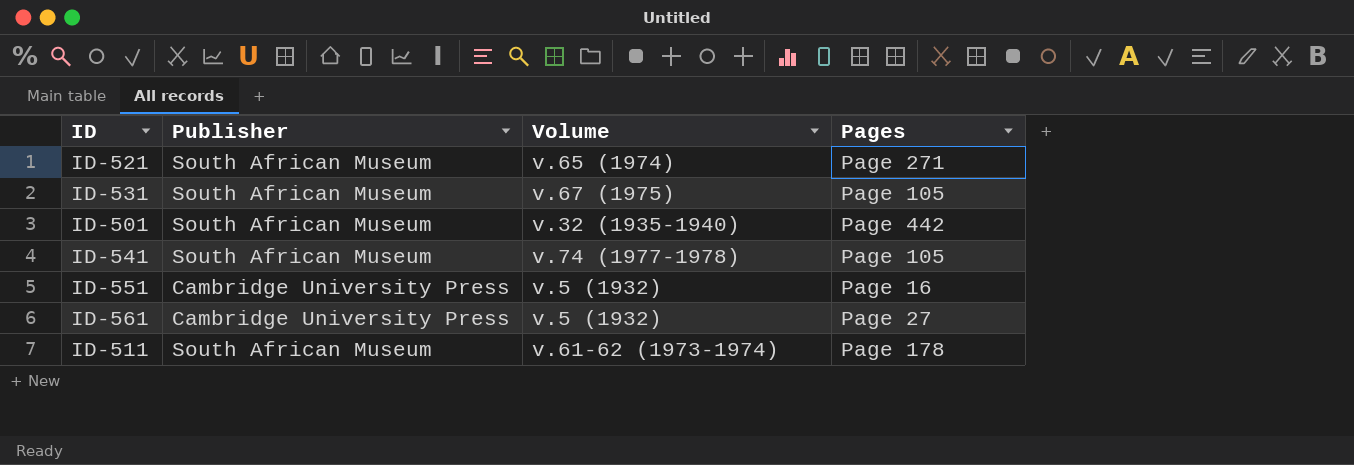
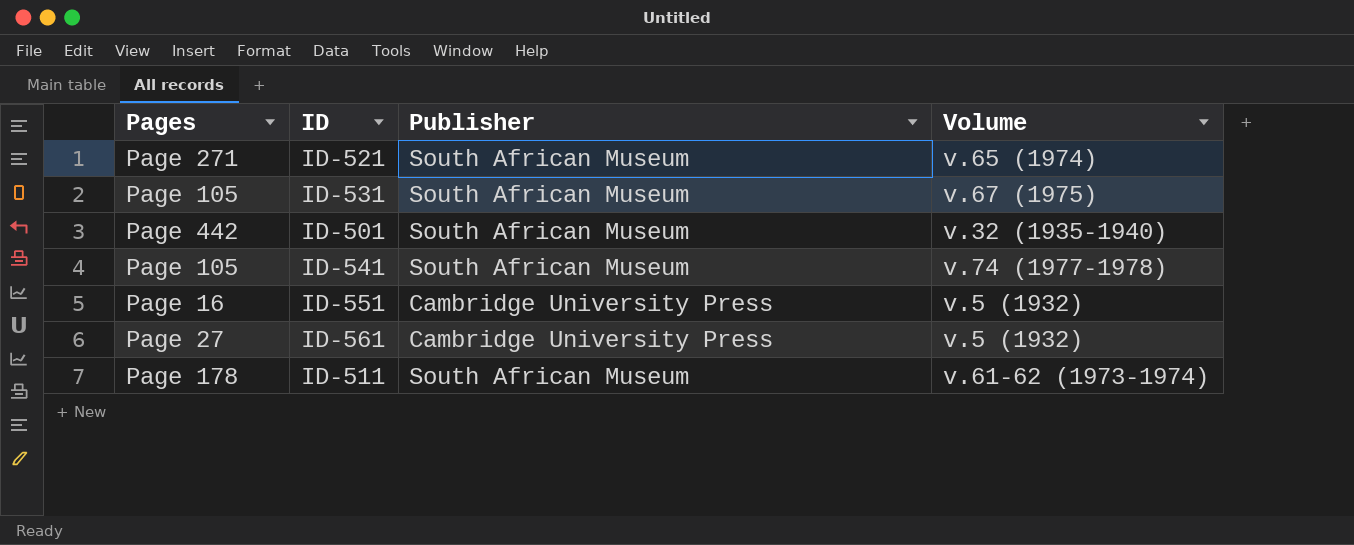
column Pages | position: 4 -> 1

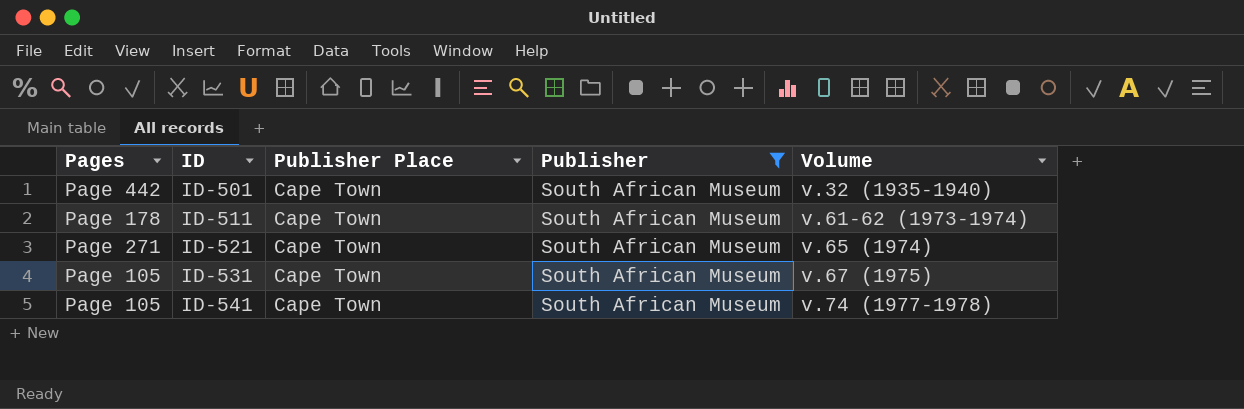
filter: none -> Publisher = South African Museum
row order: none -> ID ascending
column Publisher Place | position: none -> 3

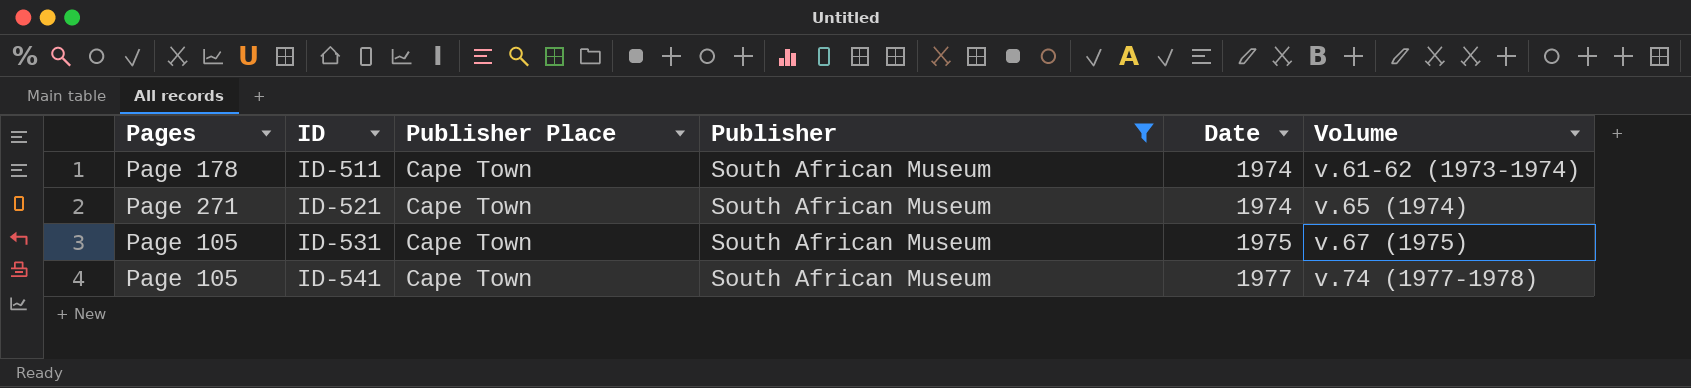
column Date | position: none -> 5
row ID-501: Page 442 | Cape Town | South African Museum | v.32 (1935-1940) -> none

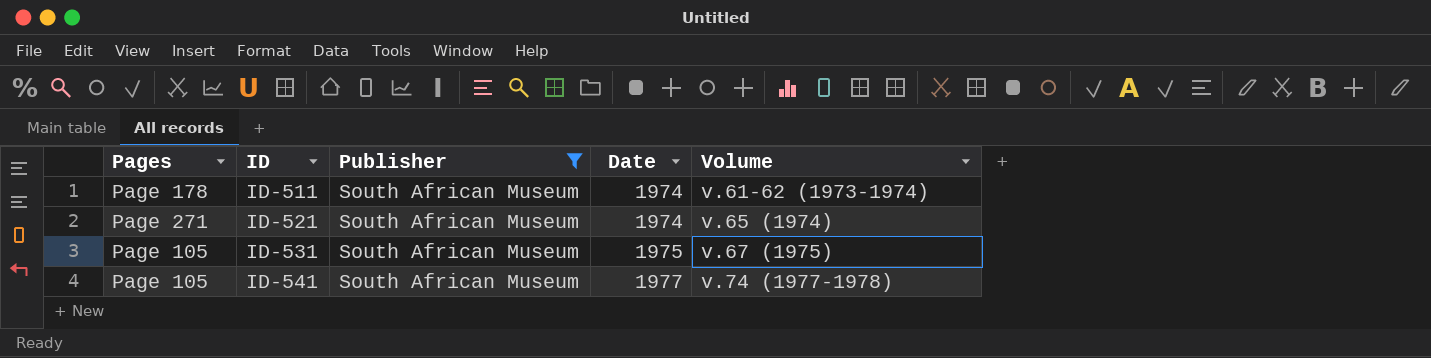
column Publisher Place | position: 3 -> none

